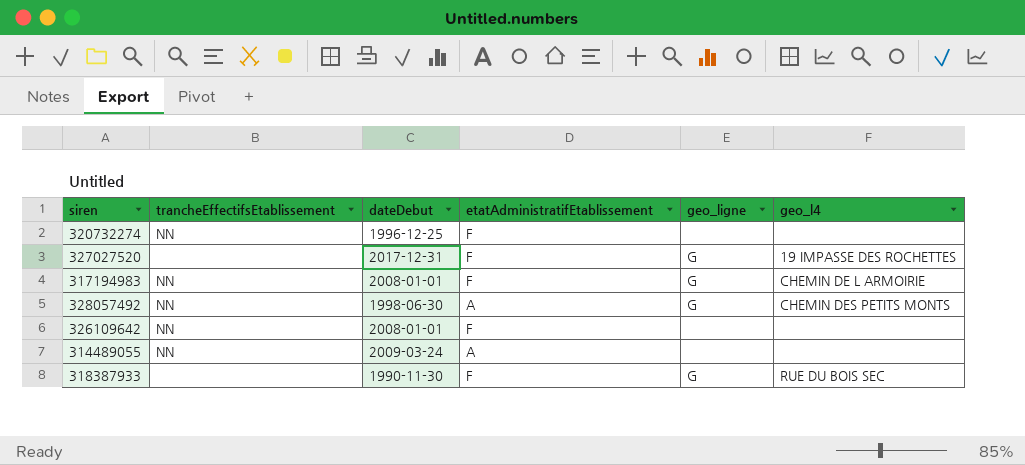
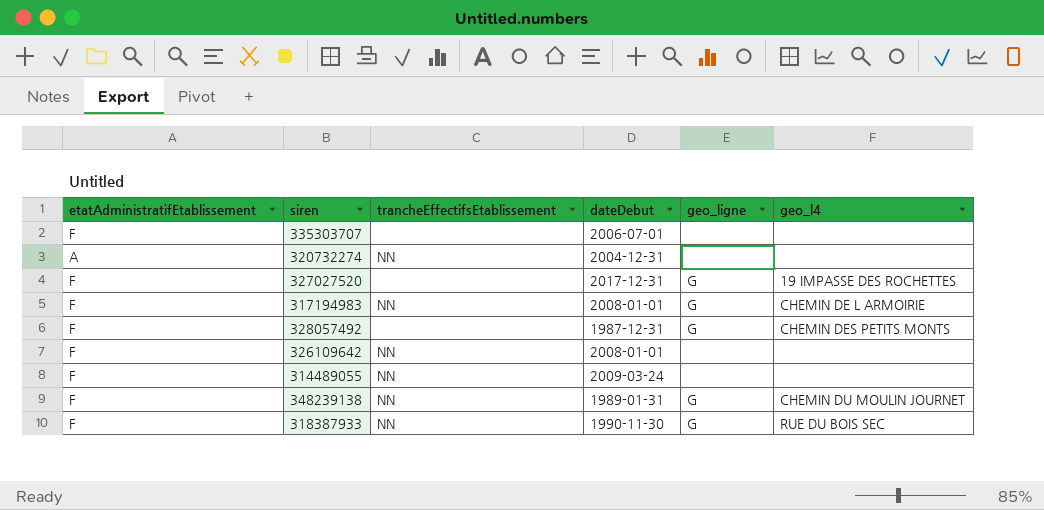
column etatAdministratifEtablissement | position: 4 -> 1
row 335303707: none -> F | none | 2006-07-01 | none | none
320732274 | etatAdministratifEtablissement: F -> A
320732274 | dateDebut: 1996-12-25 -> 2004-12-31
328057492 | etatAdministratifEtablissement: A -> F
328057492 | trancheEffectifsEtablissement: NN -> none
328057492 | dateDebut: 1998-06-30 -> 1987-12-31
314489055 | etatAdministratifEtablissement: A -> F
row 348239138: none -> F | NN | 1989-01-31 | G | CHEMIN DU MOULIN JOURNET
318387933 | trancheEffectifsEtablissement: none -> NN

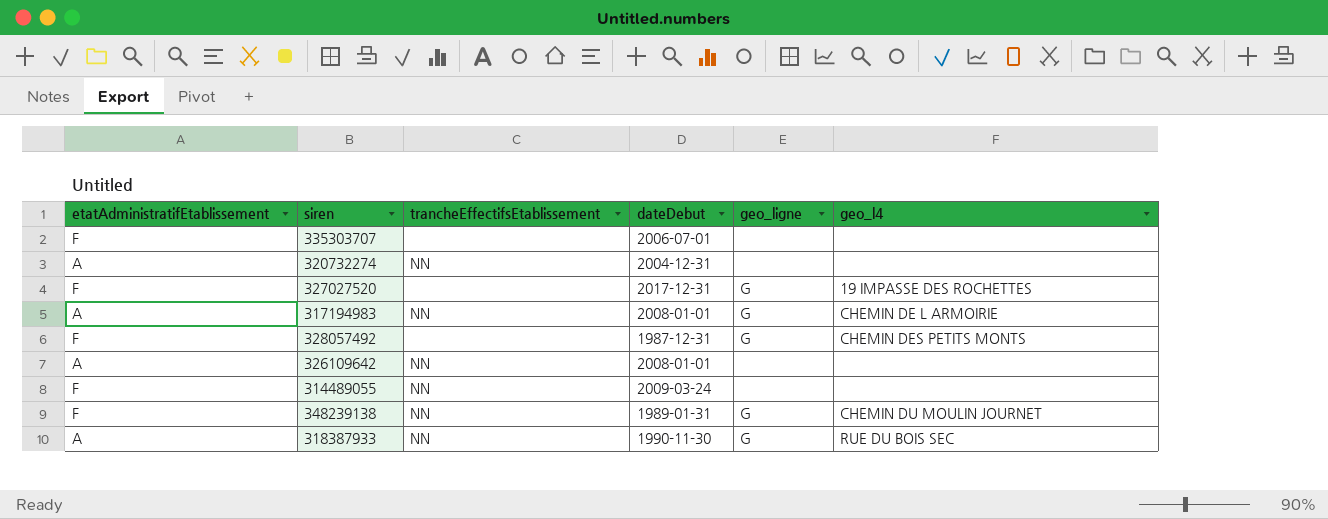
317194983 | etatAdministratifEtablissement: F -> A
326109642 | etatAdministratifEtablissement: F -> A
318387933 | etatAdministratifEtablissement: F -> A

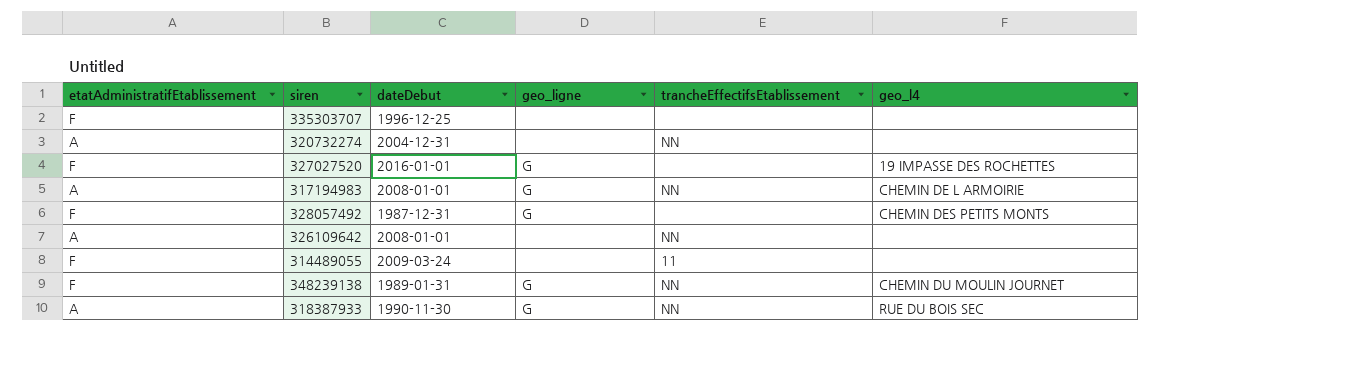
column trancheEffectifsEtablissement | position: 3 -> 5
335303707 | dateDebut: 2006-07-01 -> 1996-12-25
327027520 | dateDebut: 2017-12-31 -> 2016-01-01
314489055 | trancheEffectifsEtablissement: NN -> 11

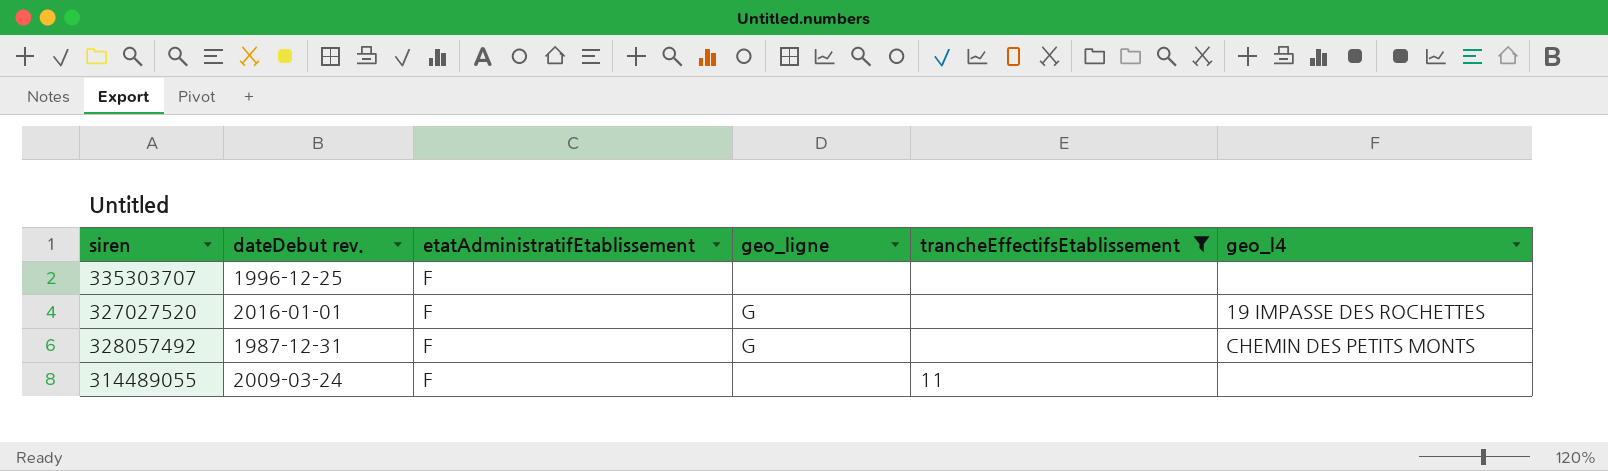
filter: none -> trancheEffectifsEtablissement != NN
column name: dateDebut -> dateDebut rev.
column etatAdministratifEtablissement | position: 1 -> 3

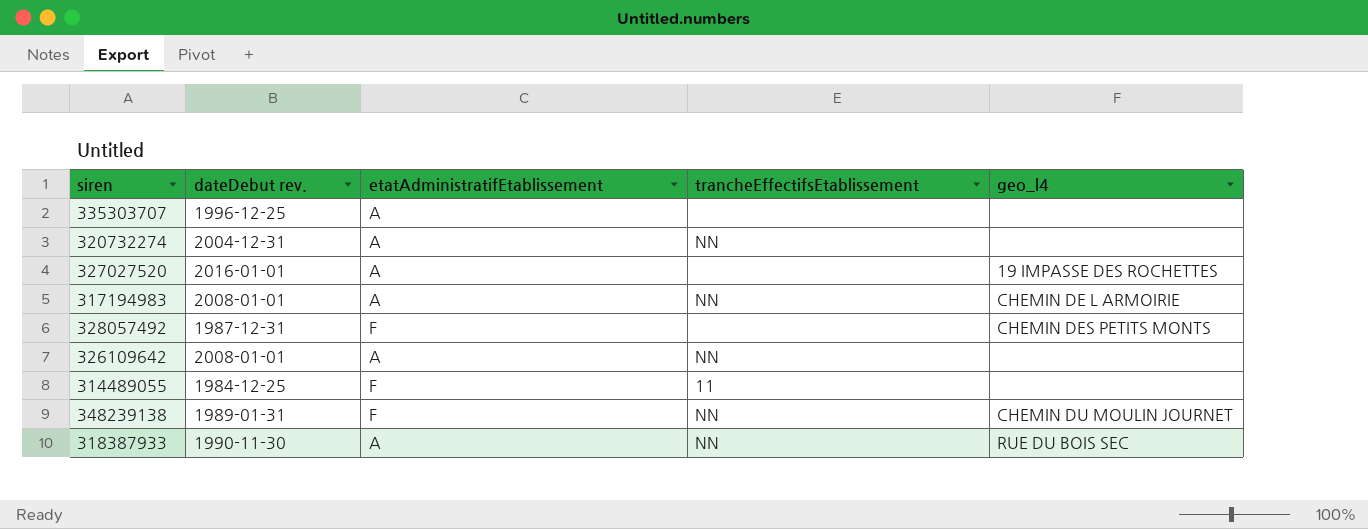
filter: trancheEffectifsEtablissement != NN -> none
column geo_ligne | position: 4 -> none
335303707 | etatAdministratifEtablissement: F -> A
327027520 | etatAdministratifEtablissement: F -> A
314489055 | dateDebut rev.: 2009-03-24 -> 1984-12-25

